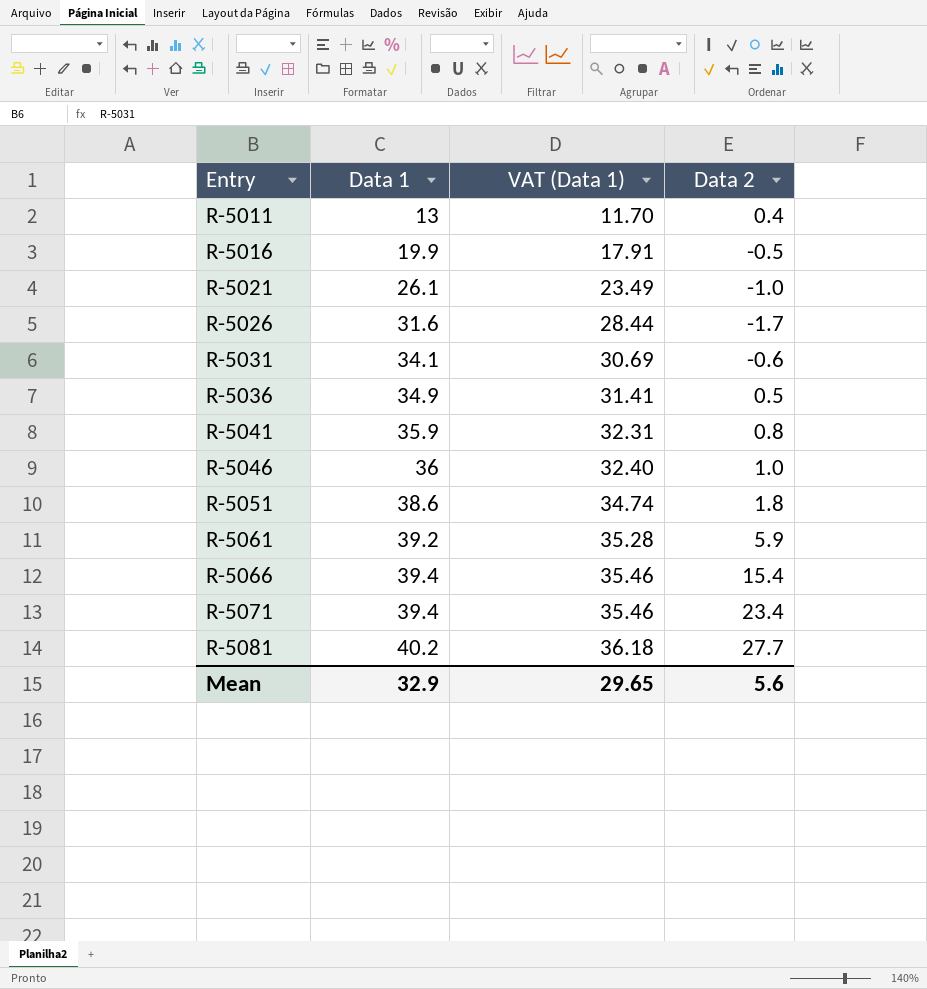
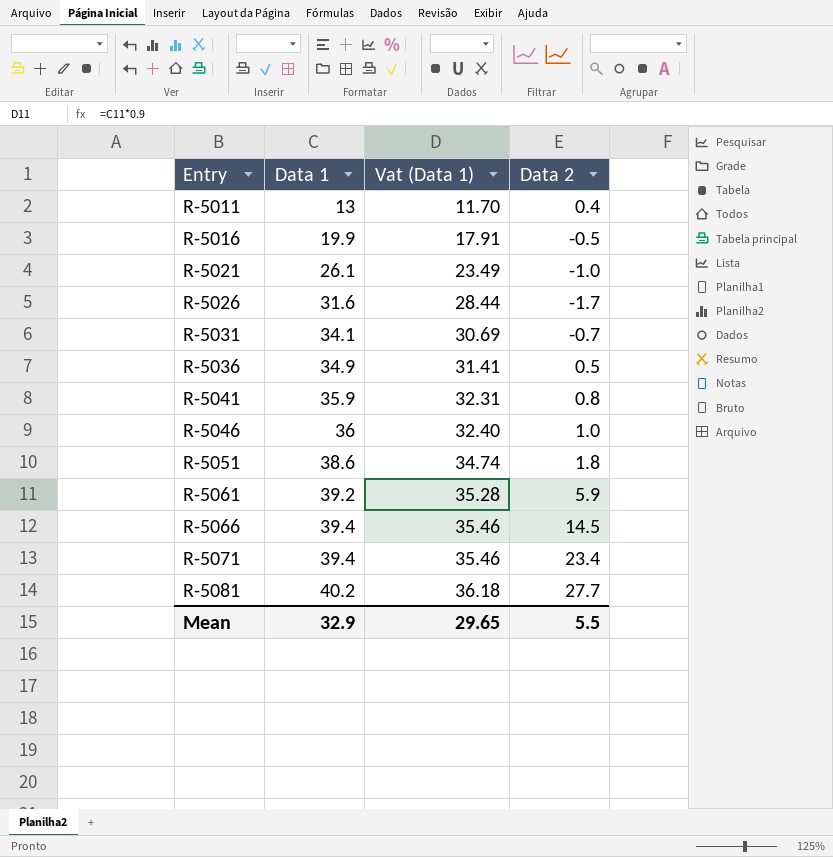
column name: VAT (Data 1) -> Vat (Data 1)
R-5031 | Data 2: -0.6 -> -0.7
R-5066 | Data 2: 15.4 -> 14.5
Mean | Data 2: 5.6 -> 5.5

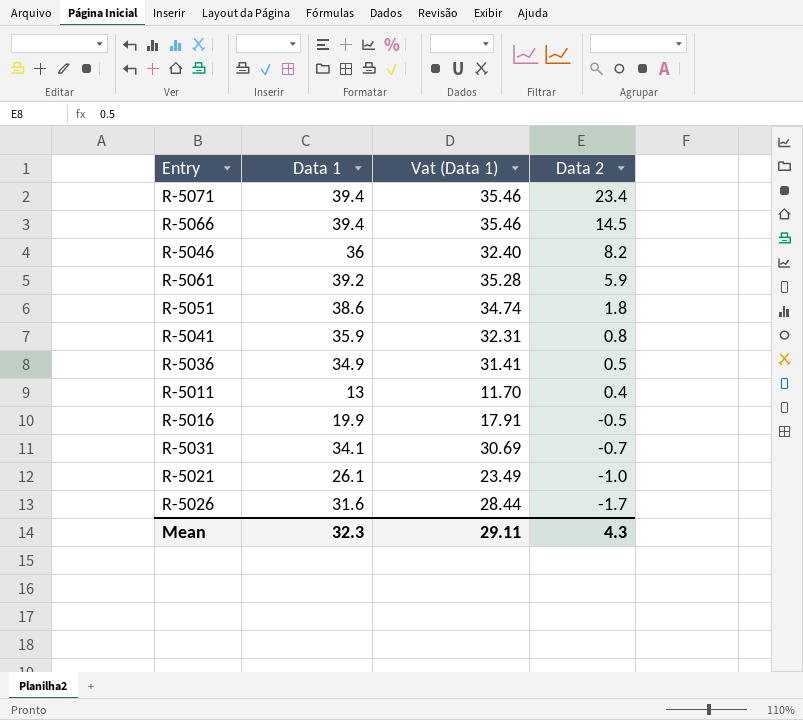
row order: Entry ascending -> Data 2 descending
row R-5081: 40.2 | 36.18 | 27.7 -> none
R-5046 | Data 2: 1.0 -> 8.2
Mean | Data 1: 32.9 -> 32.3
Mean | Vat (Data 1): 29.65 -> 29.11
Mean | Data 2: 5.5 -> 4.3

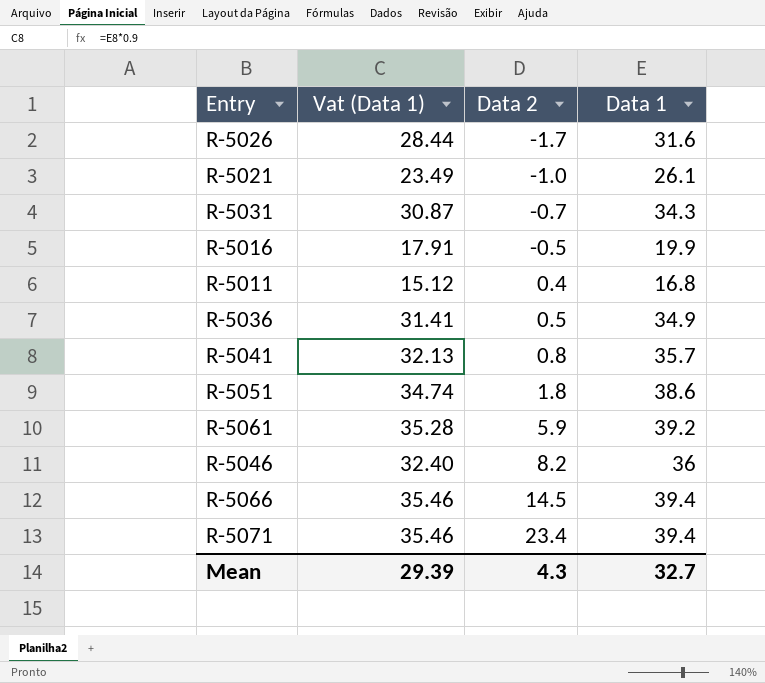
row order: Data 2 descending -> Data 2 ascending
column Data 1 | position: 2 -> 4
R-5031 | Vat (Data 1): 30.69 -> 30.87
R-5031 | Data 1: 34.1 -> 34.3
R-5011 | Vat (Data 1): 11.70 -> 15.12
R-5011 | Data 1: 13 -> 16.8
R-5041 | Vat (Data 1): 32.31 -> 32.13
R-5041 | Data 1: 35.9 -> 35.7
Mean | Vat (Data 1): 29.11 -> 29.39
Mean | Data 1: 32.3 -> 32.7

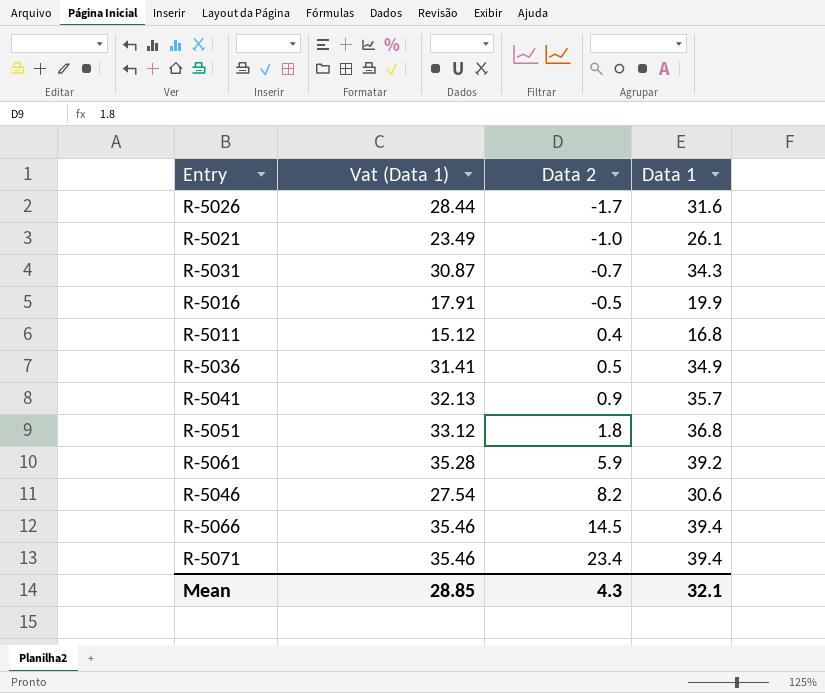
R-5041 | Data 2: 0.8 -> 0.9
R-5051 | Vat (Data 1): 34.74 -> 33.12
R-5051 | Data 1: 38.6 -> 36.8
R-5046 | Vat (Data 1): 32.40 -> 27.54
R-5046 | Data 1: 36 -> 30.6
Mean | Vat (Data 1): 29.39 -> 28.85
Mean | Data 1: 32.7 -> 32.1

